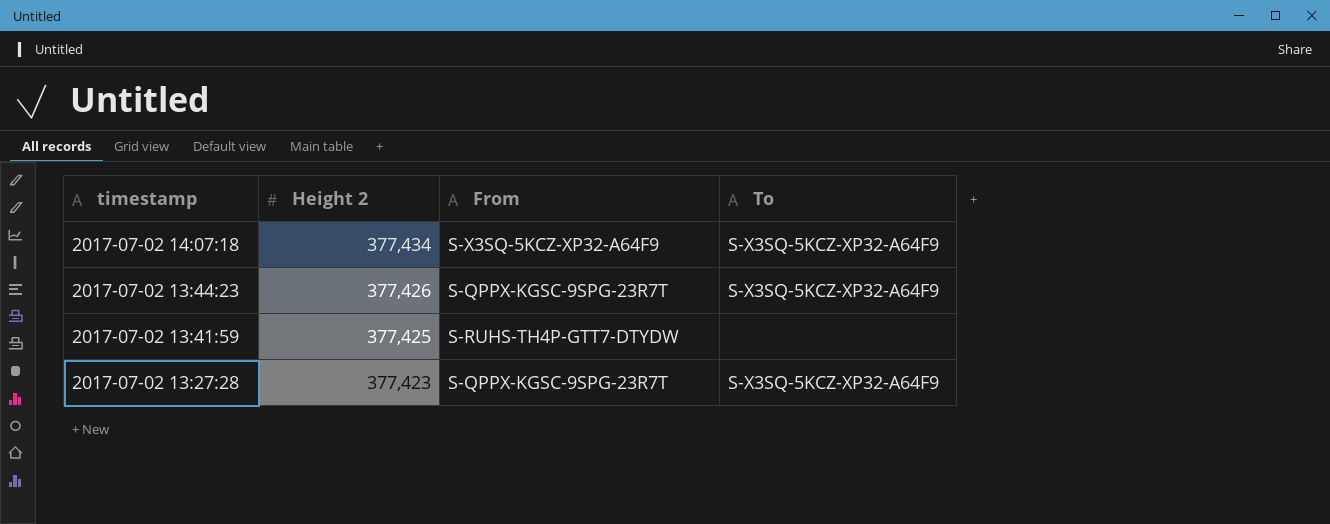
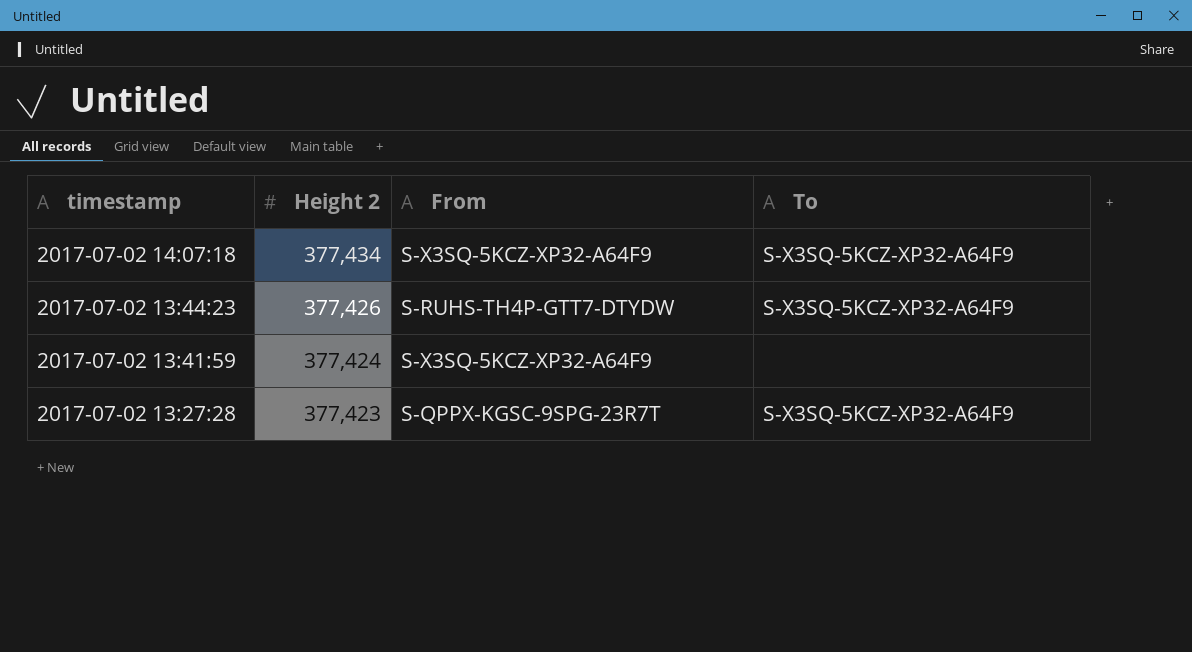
2017-07-02 13:44:23 | From: S-QPPX-KGSC-9SPG-23R7T -> S-RUHS-TH4P-GTT7-DTYDW
2017-07-02 13:41:59 | Height 2: 377,425 -> 377,424
2017-07-02 13:41:59 | From: S-RUHS-TH4P-GTT7-DTYDW -> S-X3SQ-5KCZ-XP32-A64F9

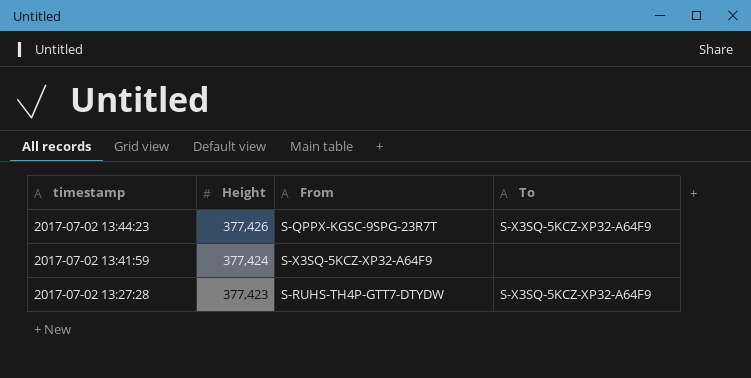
column name: Height 2 -> Height
row 2017-07-02 14:07:18: 377,434 | S-X3SQ-5KCZ-XP32-A64F9 | S-X3SQ-5KCZ-XP32-A64F9 -> none
2017-07-02 13:44:23 | From: S-RUHS-TH4P-GTT7-DTYDW -> S-QPPX-KGSC-9SPG-23R7T
2017-07-02 13:27:28 | From: S-QPPX-KGSC-9SPG-23R7T -> S-RUHS-TH4P-GTT7-DTYDW

